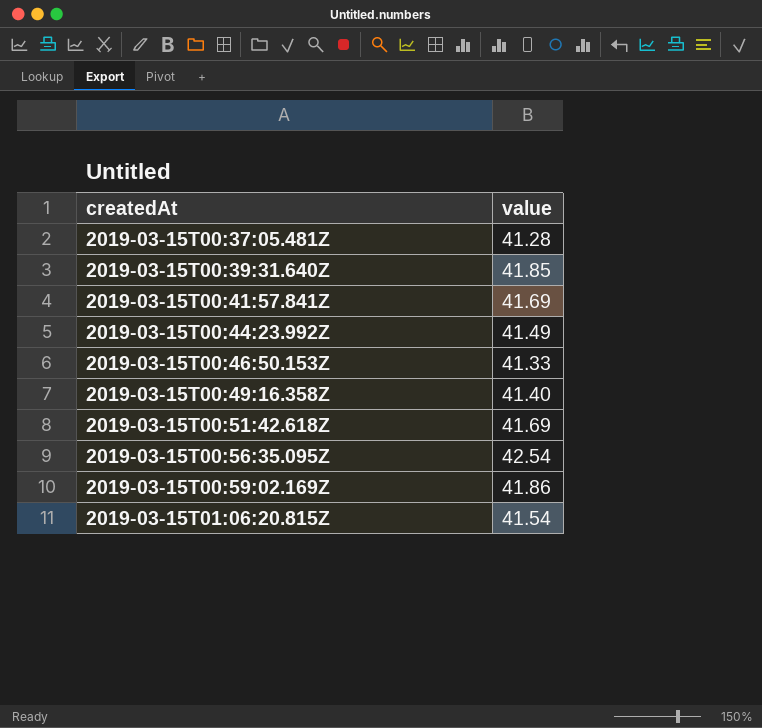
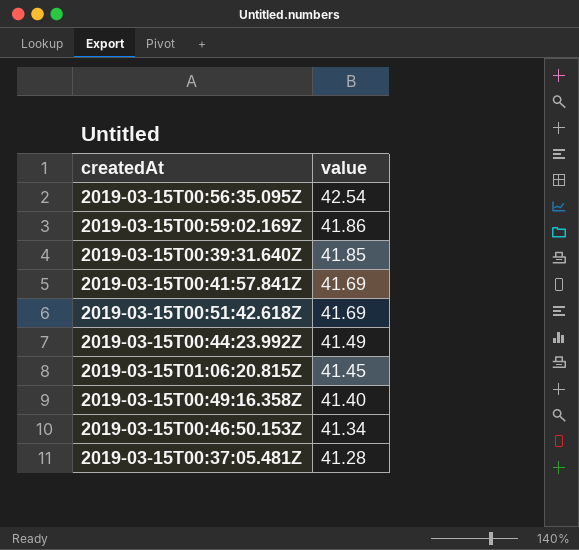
row order: createdAt ascending -> value descending
2019-03-15T01:06:20.815Z | value: 41.54 -> 41.45
2019-03-15T00:46:50.153Z | value: 41.33 -> 41.34

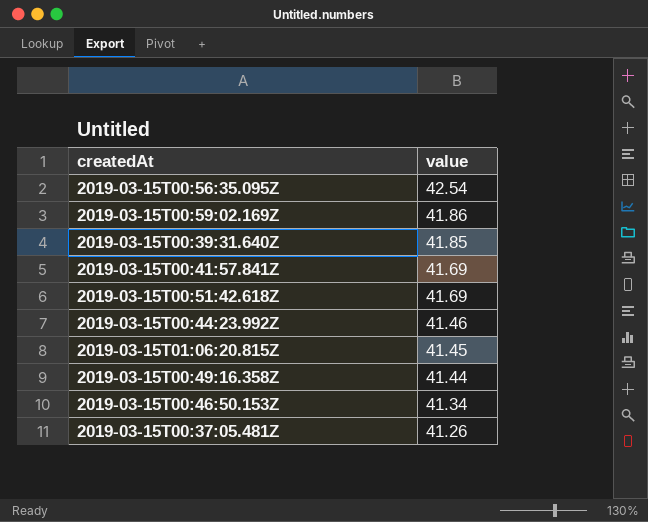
2019-03-15T00:44:23.992Z | value: 41.49 -> 41.46
2019-03-15T00:49:16.358Z | value: 41.40 -> 41.44
2019-03-15T00:37:05.481Z | value: 41.28 -> 41.26

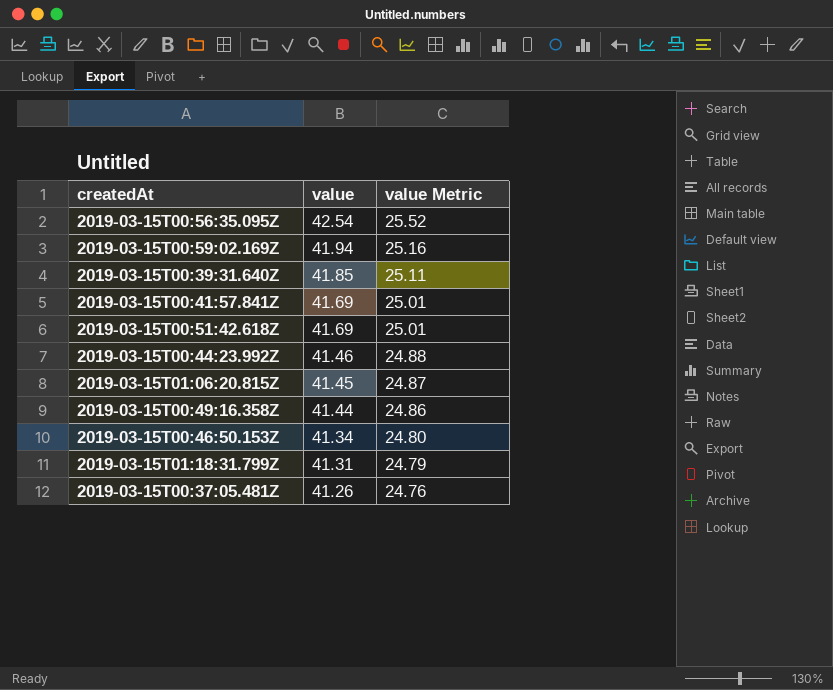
column value Metric | formula: none -> [value] * 0.6
2019-03-15T00:59:02.169Z | value: 41.86 -> 41.94
row 2019-03-15T01:18:31.799Z: none -> 41.31 | 24.79

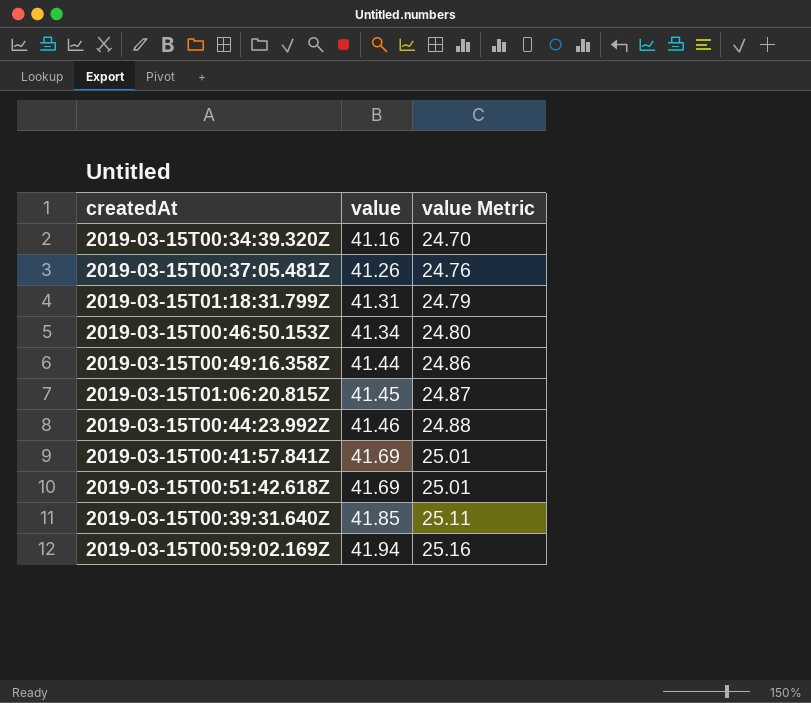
row order: value descending -> value ascending
row 2019-03-15T00:56:35.095Z: 42.54 | 25.52 -> none
row 2019-03-15T00:34:39.320Z: none -> 41.16 | 24.70

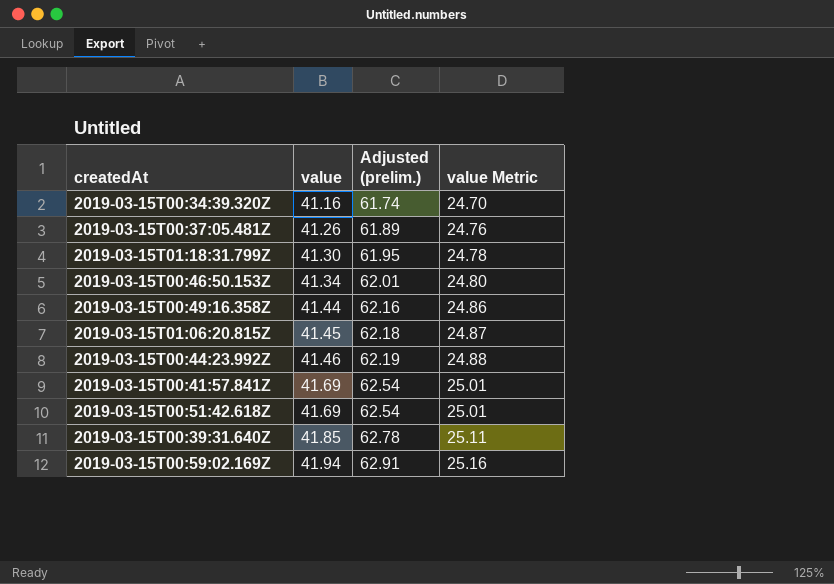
column Adjusted (prelim.) | formula: none -> [value] * 1.5
2019-03-15T01:18:31.799Z | value: 41.31 -> 41.30
2019-03-15T01:18:31.799Z | value Metric: 24.79 -> 24.78

